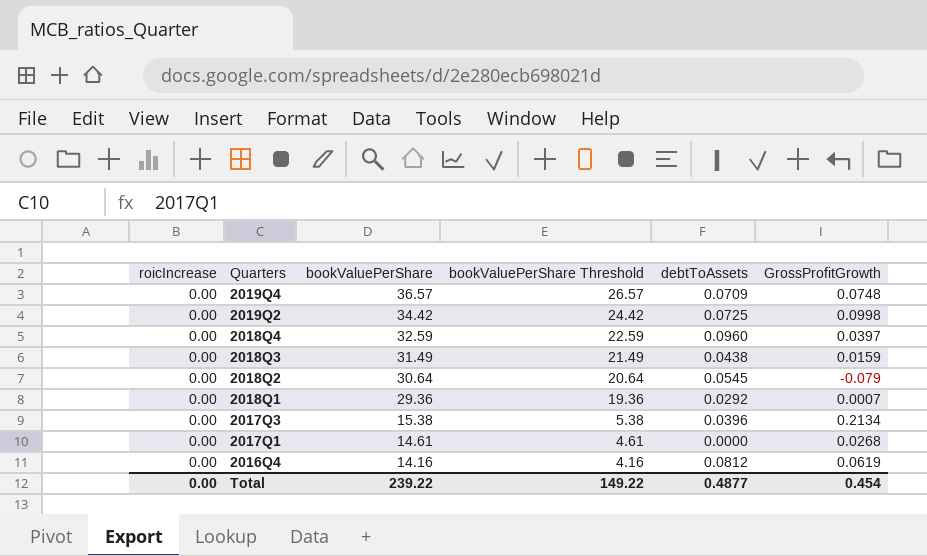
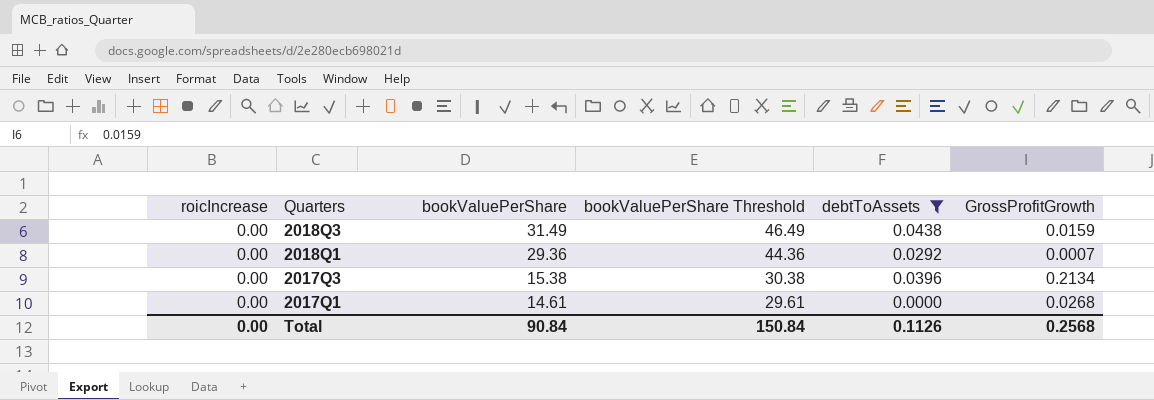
filter: none -> debtToAssets <= 0.0438
column bookValuePerShare Threshold | formula: [bookValuePerShare] - 10 -> [bookValuePerShare] + 15
Total | bookValuePerShare: 239.22 -> 90.84
Total | bookValuePerShare Threshold: 149.22 -> 150.84
Total | debtToAssets: 0.4877 -> 0.1126
Total | GrossProfitGrowth: 0.454 -> 0.2568

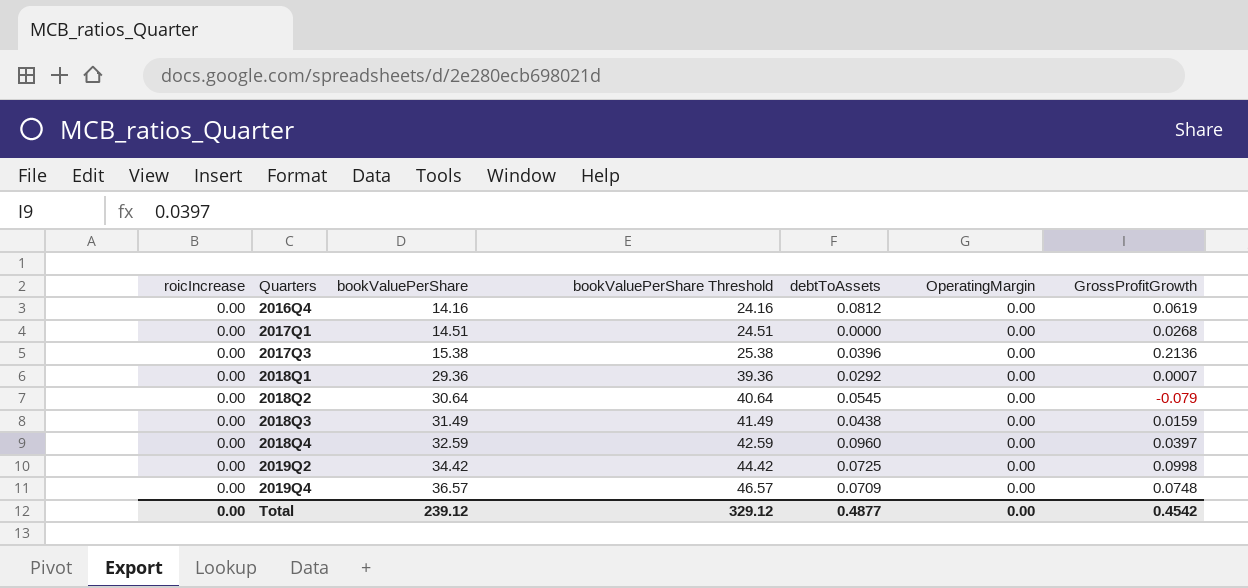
filter: debtToAssets <= 0.0438 -> none
row order: Quarters descending -> Quarters ascending
column bookValuePerShare Threshold | formula: [bookValuePerShare] + 15 -> [bookValuePerShare] + 10
column OperatingMargin | position: none -> 6
2017Q1 | bookValuePerShare: 14.61 -> 14.51
2017Q3 | GrossProfitGrowth: 0.2134 -> 0.2136
Total | bookValuePerShare: 90.84 -> 239.12
Total | bookValuePerShare Threshold: 150.84 -> 329.12
Total | debtToAssets: 0.1126 -> 0.4877
Total | GrossProfitGrowth: 0.2568 -> 0.4542

